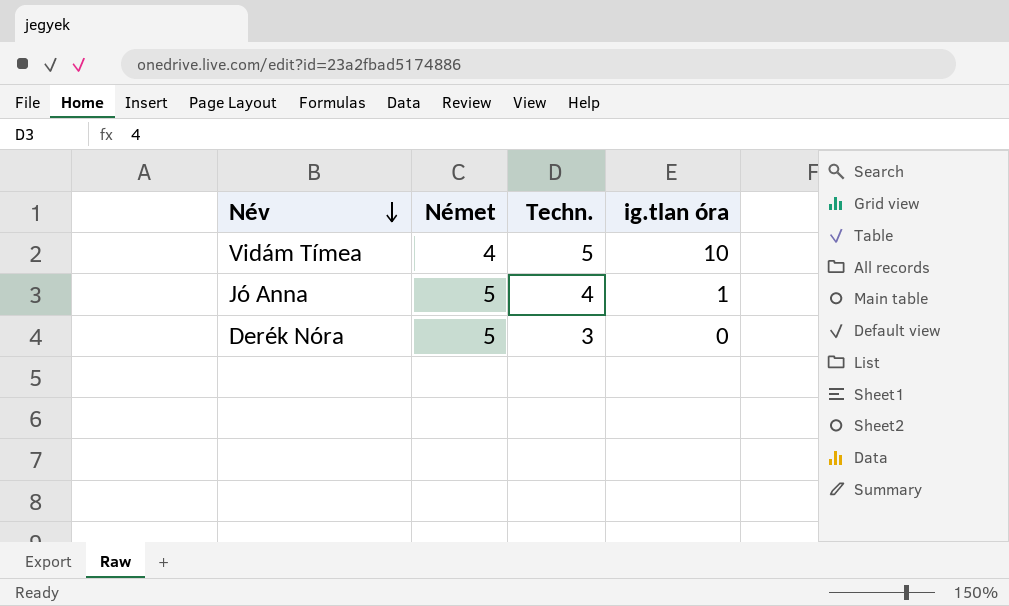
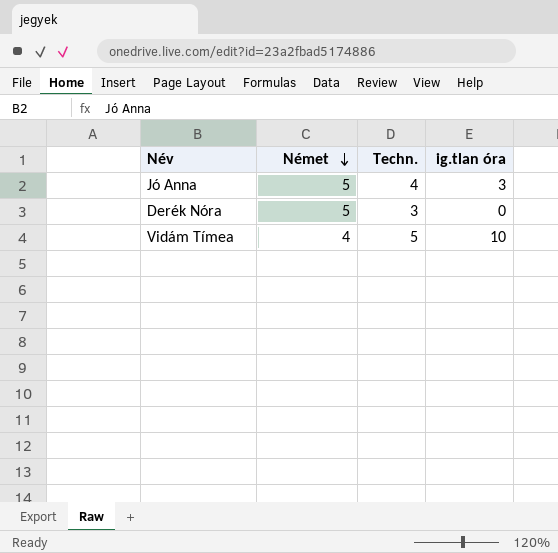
row order: Név descending -> Német descending
Jó Anna | ig.tlan óra: 1 -> 3

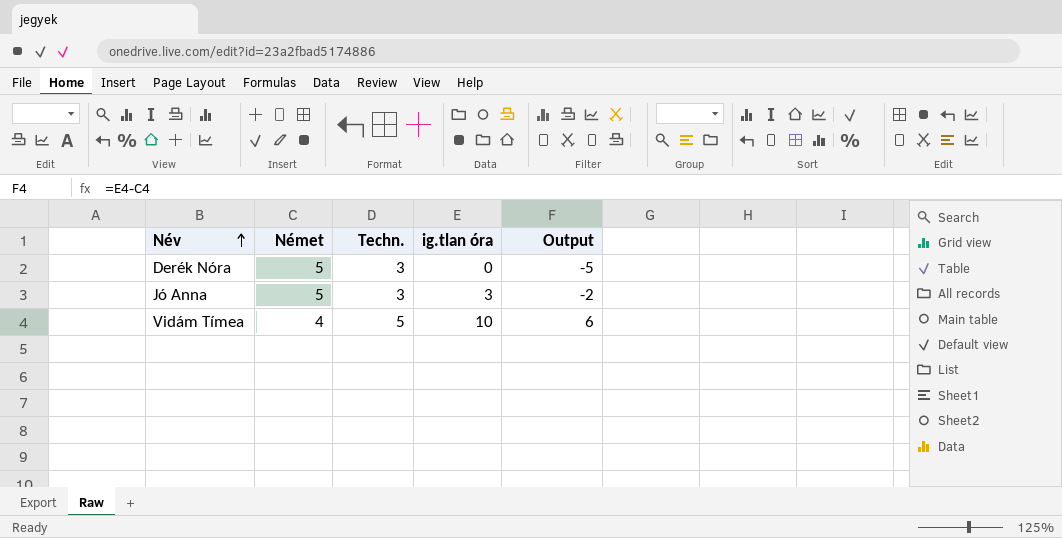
row order: Német descending -> Név ascending
column Output | formula: none -> [ig.tlan óra] - [Német]
Jó Anna | Techn.: 4 -> 3

